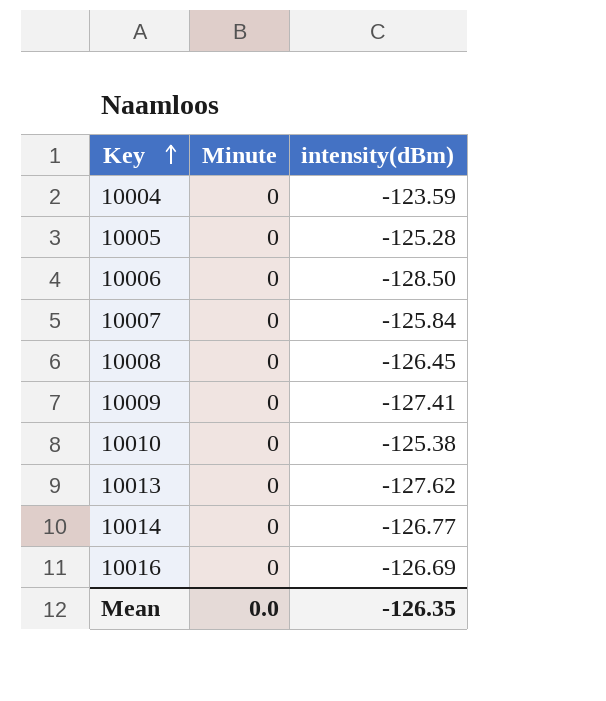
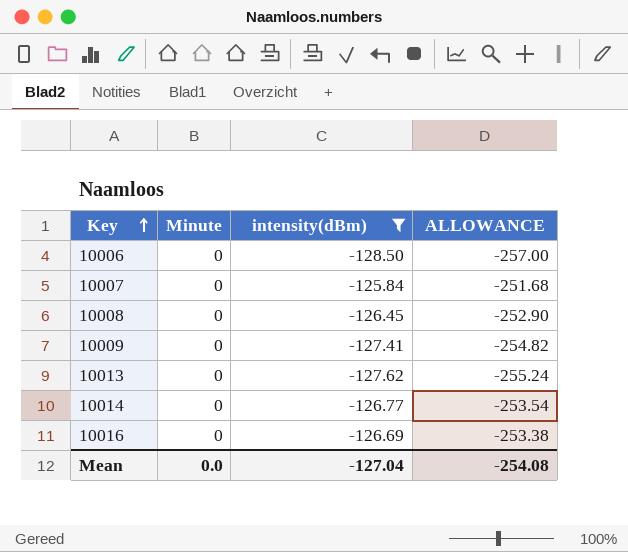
filter: none -> intensity(dBm) <= -125.84
column ALLOWANCE | formula: none -> [intensity(dBm)] * 2
Mean | intensity(dBm): -126.35 -> -127.04

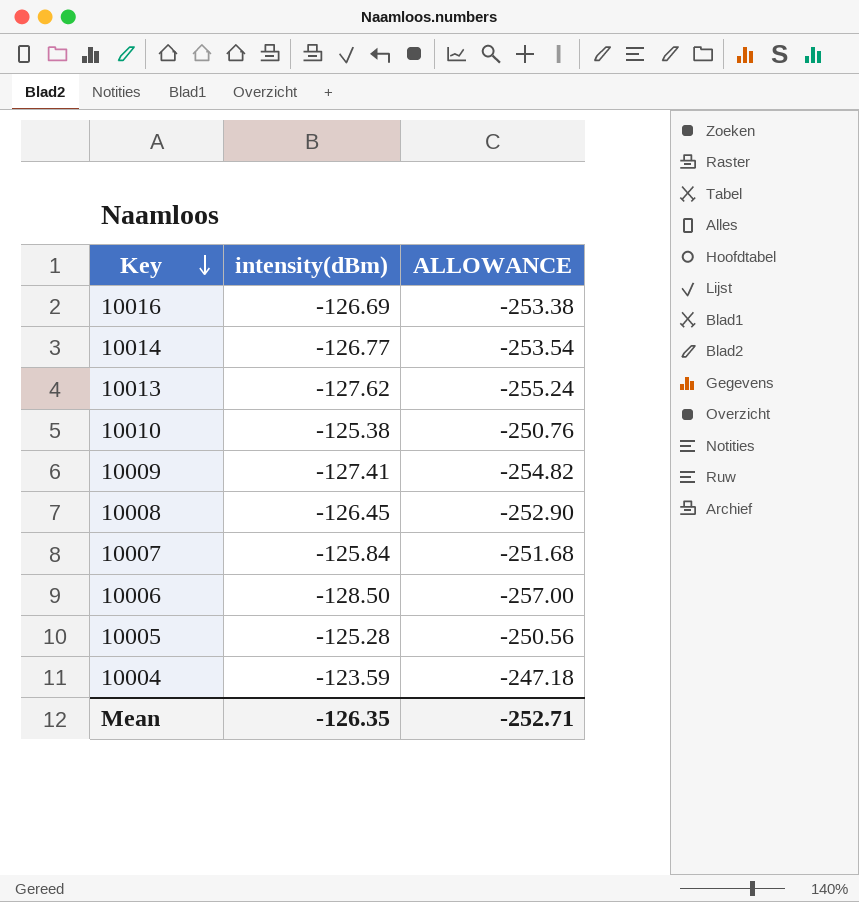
filter: intensity(dBm) <= -125.84 -> none
row order: Key ascending -> Key descending
column Minute | position: 2 -> none
Mean | intensity(dBm): -127.04 -> -126.35
Mean | ALLOWANCE: -254.08 -> -252.71

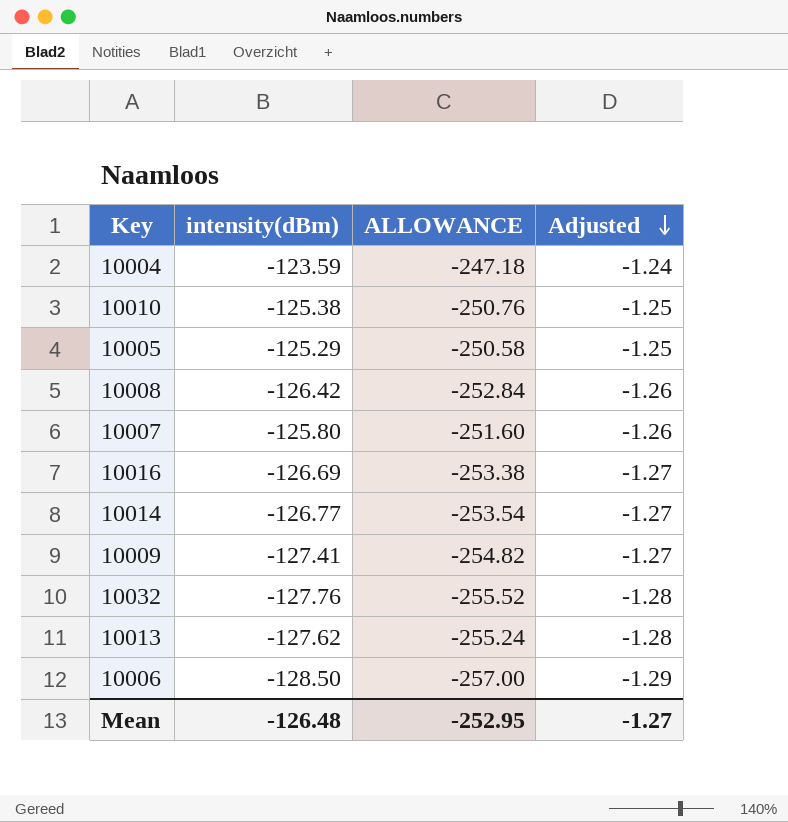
row order: Key descending -> Adjusted descending
column Adjusted | formula: none -> [intensity(dBm)] * 0.01
10005 | intensity(dBm): -125.28 -> -125.29
10005 | ALLOWANCE: -250.56 -> -250.58
10008 | intensity(dBm): -126.45 -> -126.42
10008 | ALLOWANCE: -252.90 -> -252.84
10007 | intensity(dBm): -125.84 -> -125.80
10007 | ALLOWANCE: -251.68 -> -251.60
row 10032: none -> -127.76 | -255.52 | -1.28
Mean | intensity(dBm): -126.35 -> -126.48
Mean | ALLOWANCE: -252.71 -> -252.95

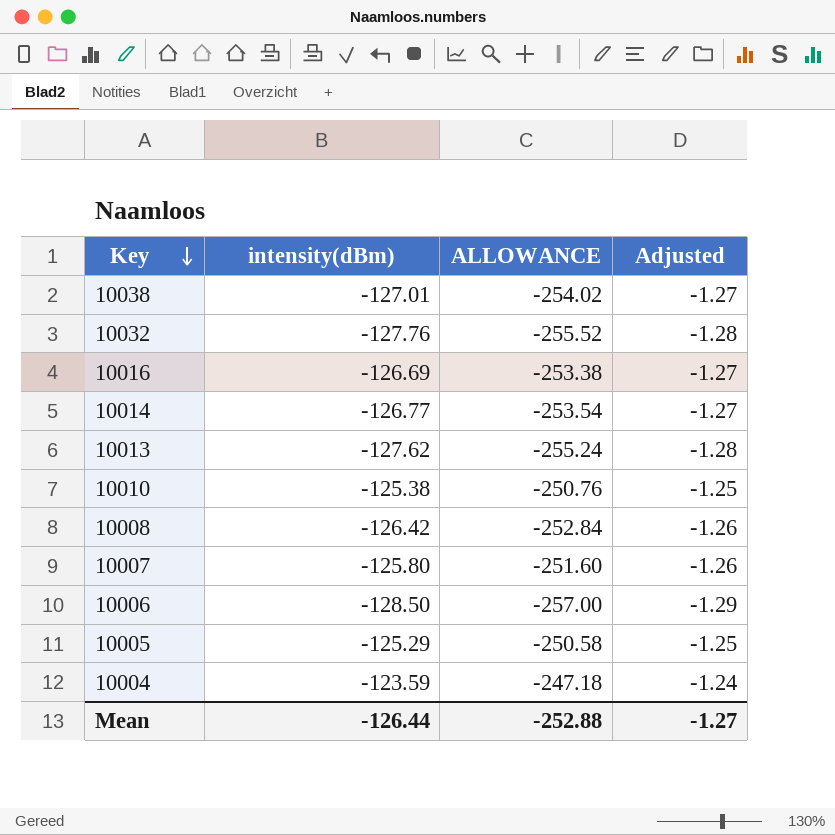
row order: Adjusted descending -> Key descending
row 10009: -127.41 | -254.82 | -1.27 -> none
row 10038: none -> -127.01 | -254.02 | -1.27
Mean | intensity(dBm): -126.48 -> -126.44
Mean | ALLOWANCE: -252.95 -> -252.88

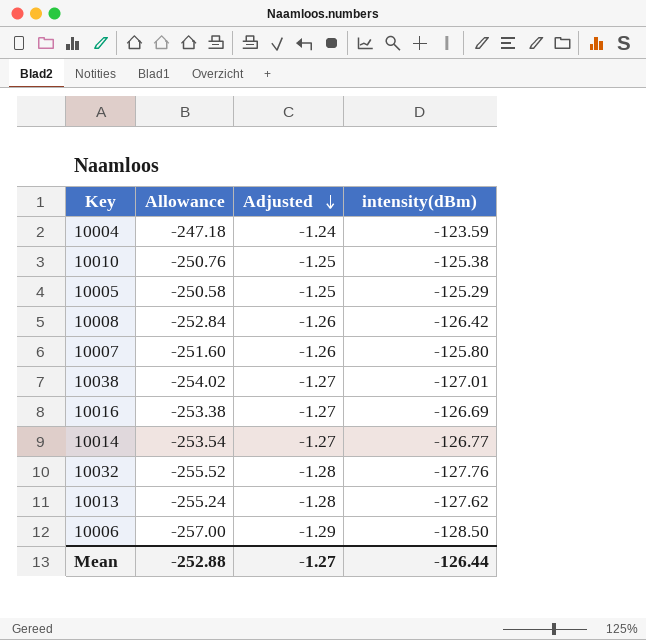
row order: Key descending -> Adjusted descending
column name: ALLOWANCE -> Allowance
column intensity(dBm) | position: 2 -> 4

